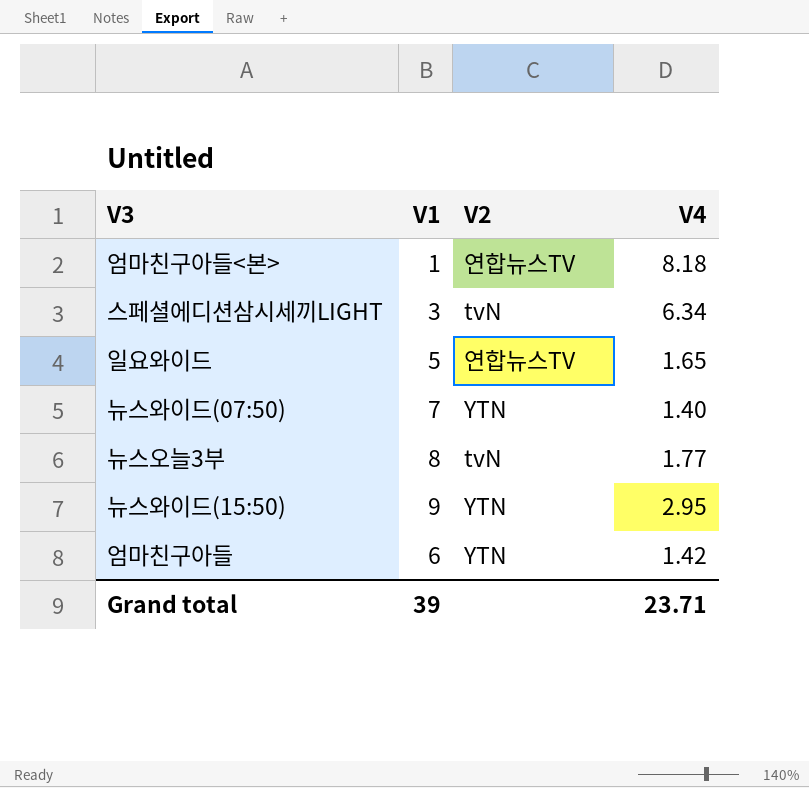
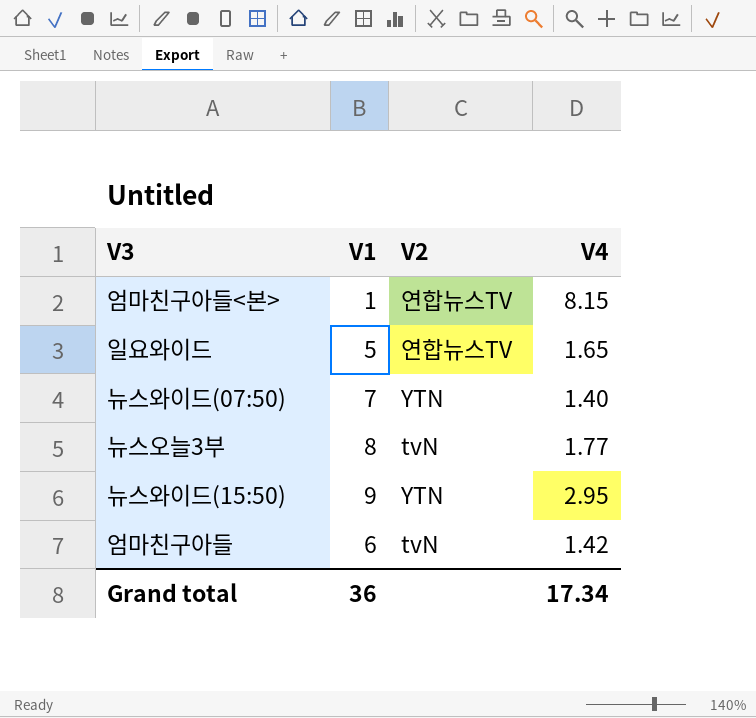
row 스페셜에디션삼시세끼LIGHT: 3 | tvN | 6.34 -> none
엄마친구아들<본> | V4: 8.18 -> 8.15
엄마친구아들 | V2: YTN -> tvN
Grand total | V1: 39 -> 36
Grand total | V4: 23.71 -> 17.34

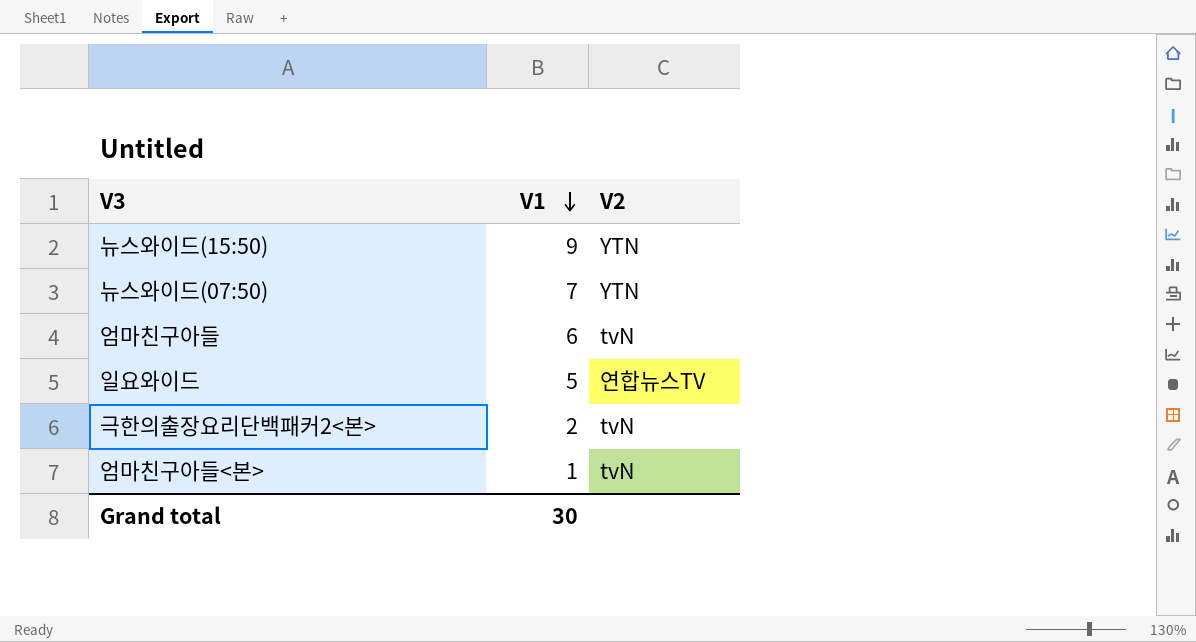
row order: none -> V1 descending
column V4 | position: 4 -> none
row 뉴스오늘3부: 8 | tvN | 1.77 -> none
row 극한의출장요리단백패커2<본>: none -> 2 | tvN
엄마친구아들<본> | V2: 연합뉴스TV -> tvN
Grand total | V1: 36 -> 30

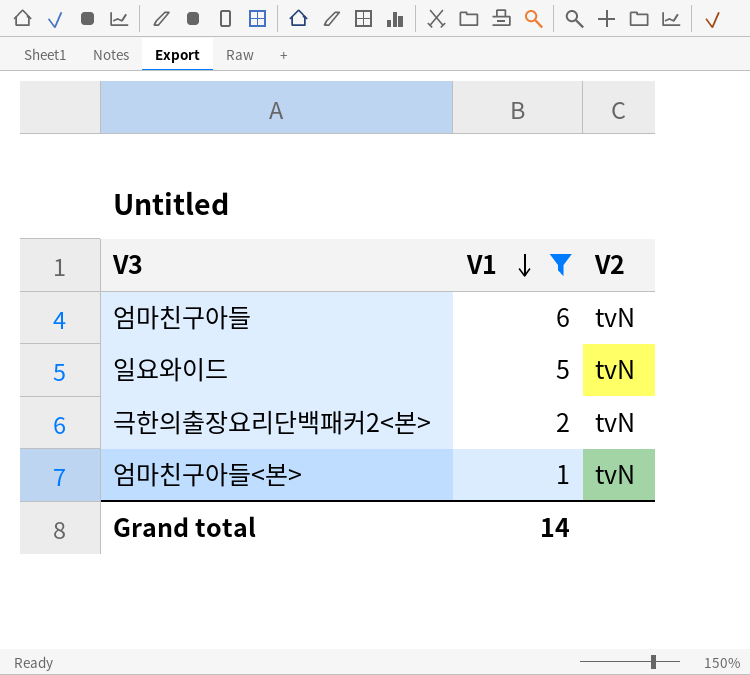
filter: none -> V1 <= 6
일요와이드 | V2: 연합뉴스TV -> tvN
Grand total | V1: 30 -> 14

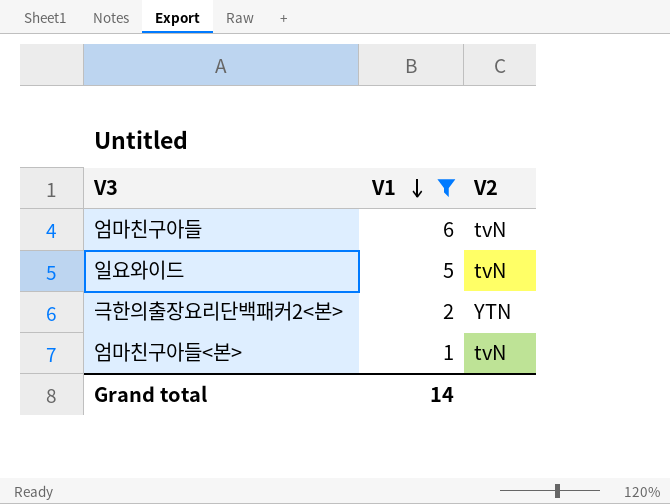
극한의출장요리단백패커2<본> | V2: tvN -> YTN

